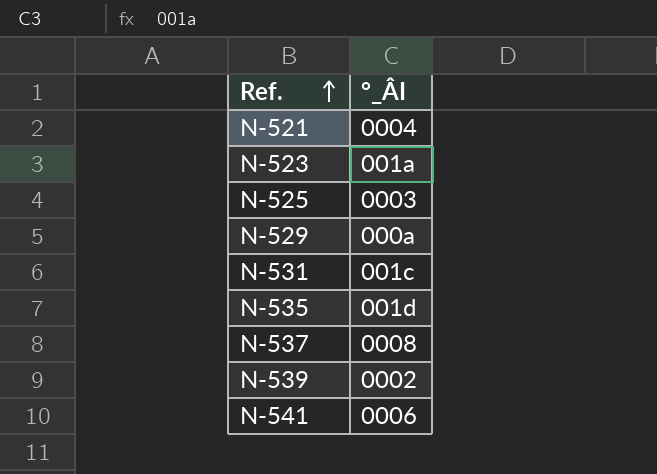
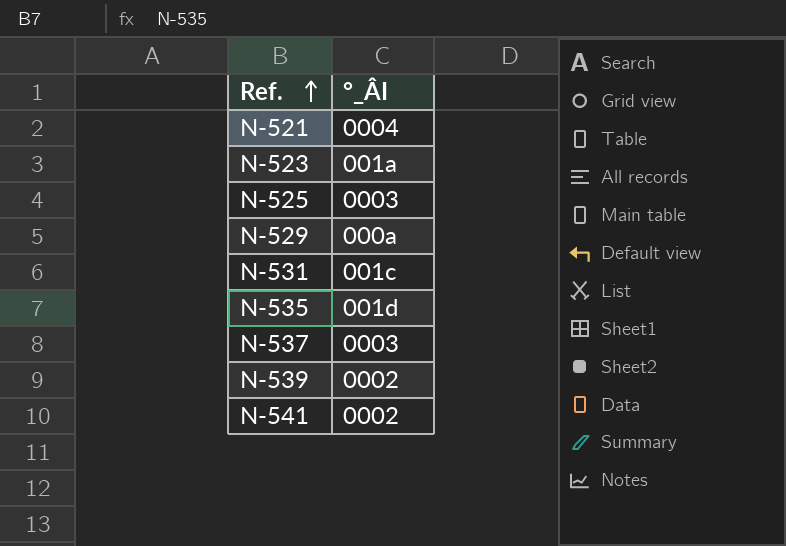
N-537 | °_ÂI: 0008 -> 0003
N-541 | °_ÂI: 0006 -> 0002

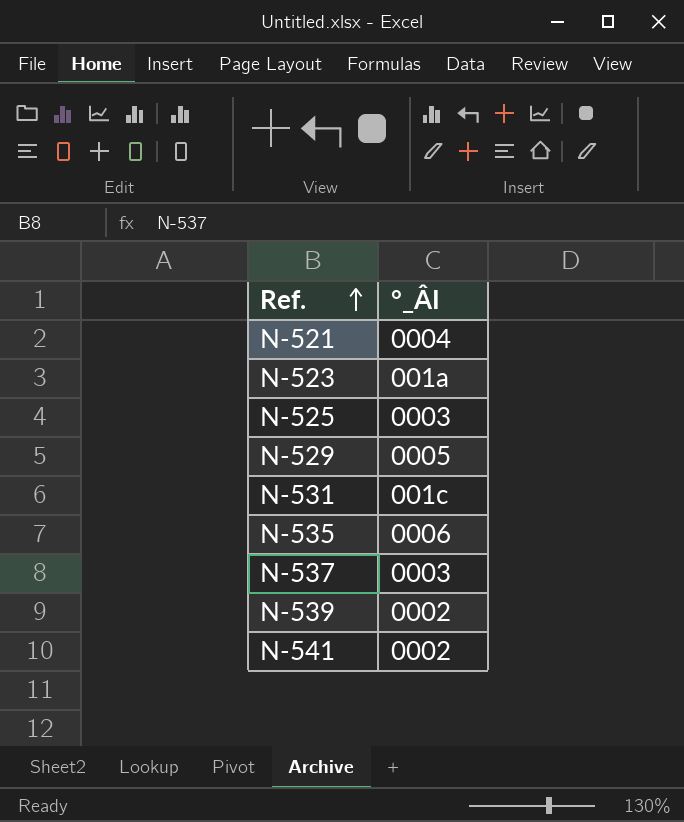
N-529 | °_ÂI: 000a -> 0005
N-535 | °_ÂI: 001d -> 0006

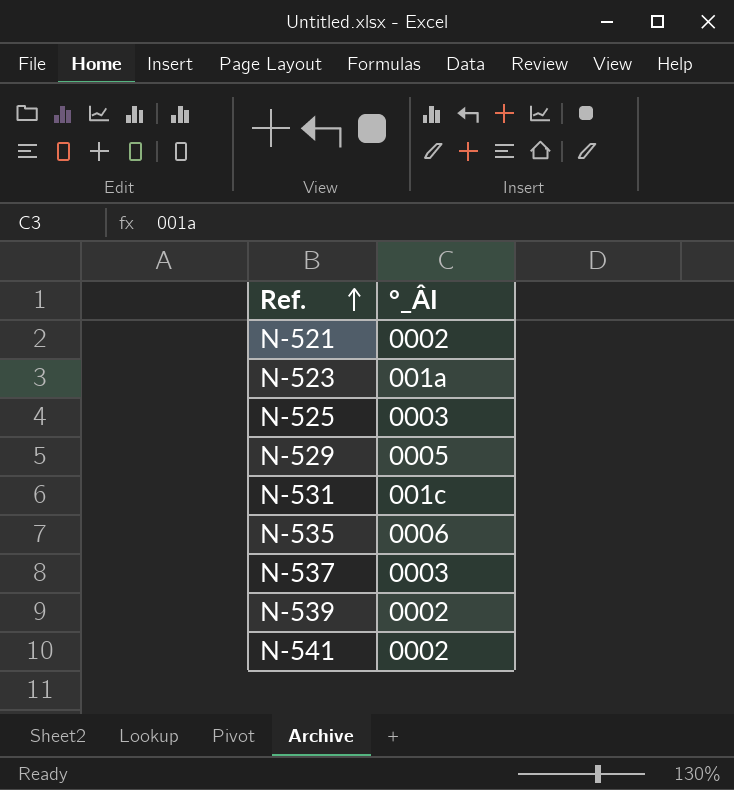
N-521 | °_ÂI: 0004 -> 0002

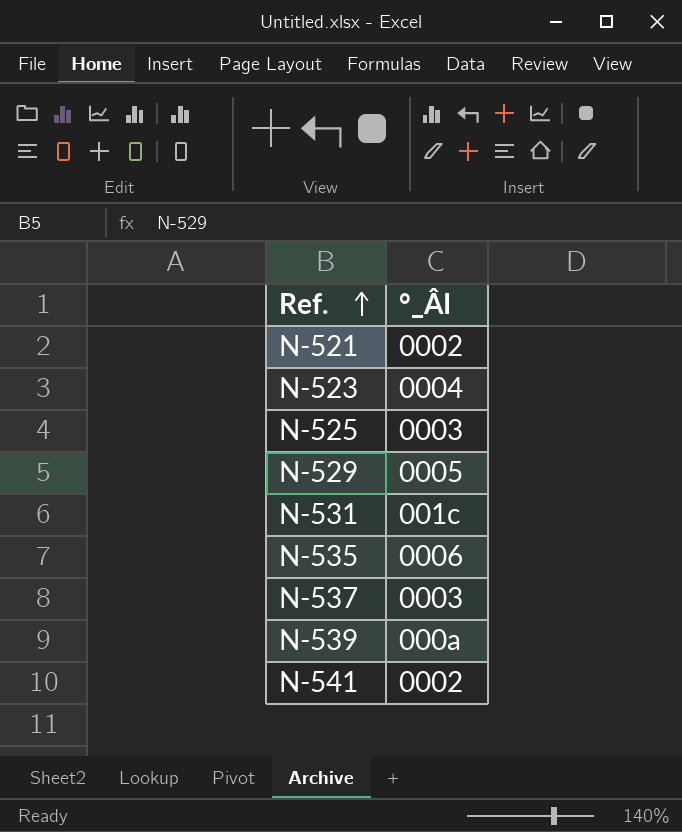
N-523 | °_ÂI: 001a -> 0004
N-539 | °_ÂI: 0002 -> 000a

